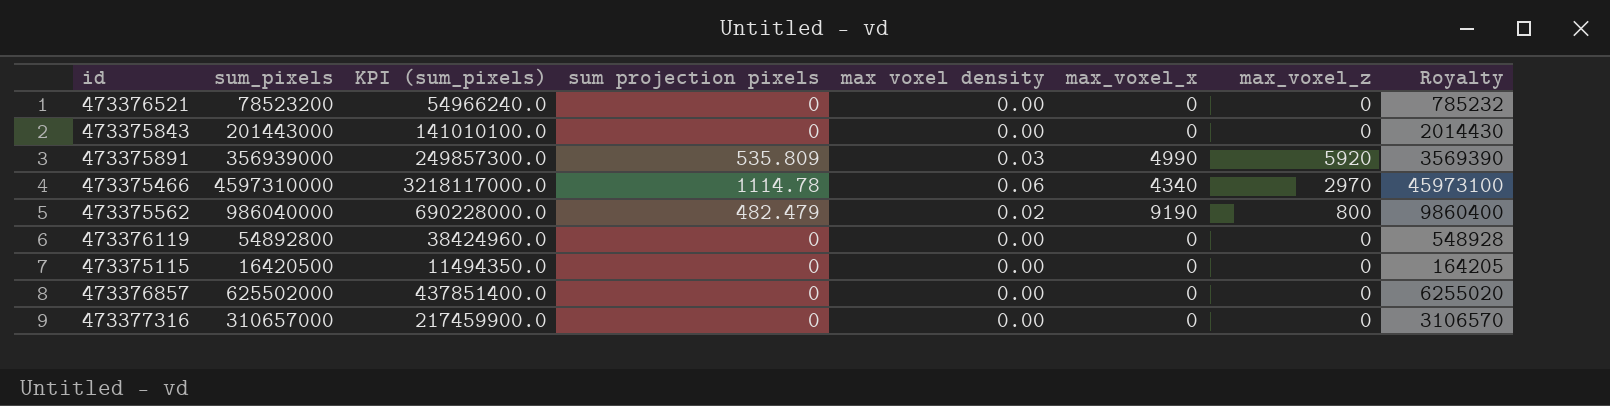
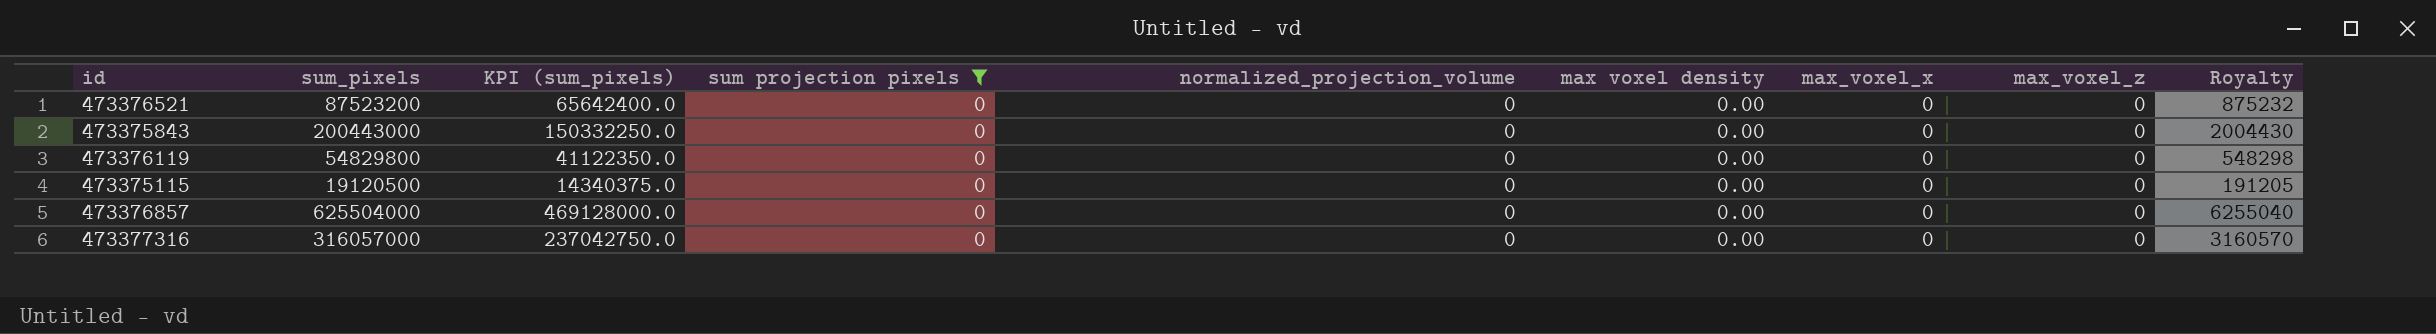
filter: none -> sum projection pixels = 0
column KPI (sum_pixels) | formula: [sum_pixels] * 0.7 -> [sum_pixels] * 0.75
column normalized_projection_volume | position: none -> 5
473376521 | sum_pixels: 78523200 -> 87523200
473376521 | Royalty: 785232 -> 875232
473375843 | sum_pixels: 201443000 -> 200443000
473375843 | Royalty: 2014430 -> 2004430
473376119 | sum_pixels: 54892800 -> 54829800
473376119 | Royalty: 548928 -> 548298
473375115 | sum_pixels: 16420500 -> 19120500
473375115 | Royalty: 164205 -> 191205
473376857 | sum_pixels: 625502000 -> 625504000
473376857 | Royalty: 6255020 -> 6255040
473377316 | sum_pixels: 310657000 -> 316057000
473377316 | Royalty: 3106570 -> 3160570

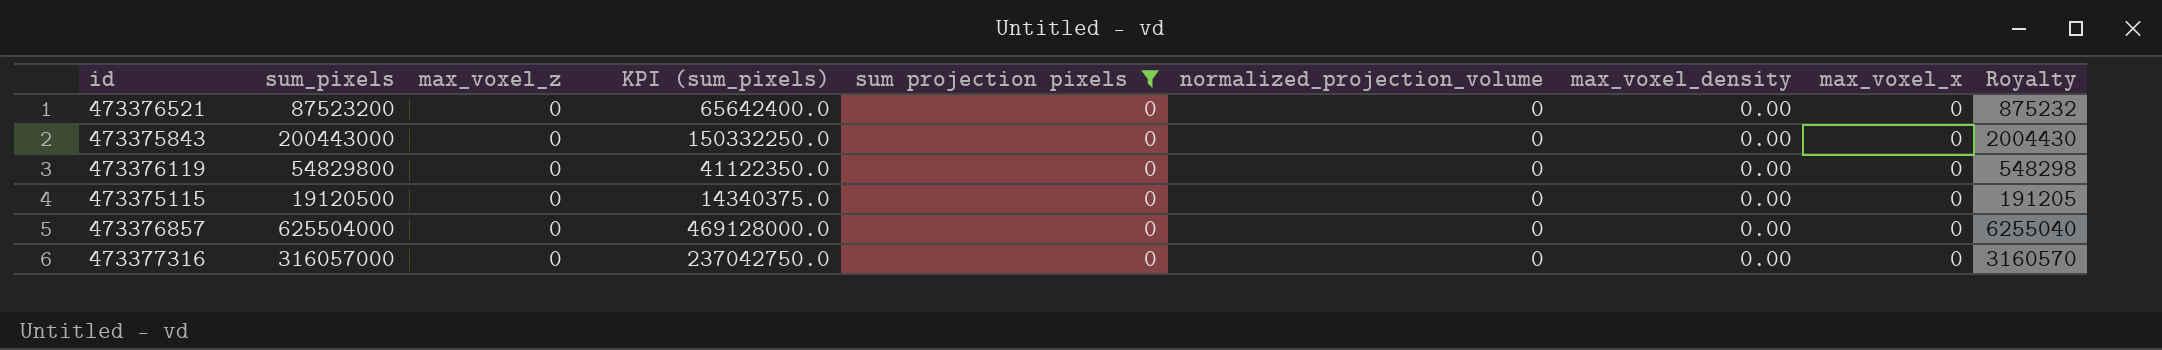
column max_voxel_z | position: 8 -> 3
column name: max voxel density -> max_voxel_density

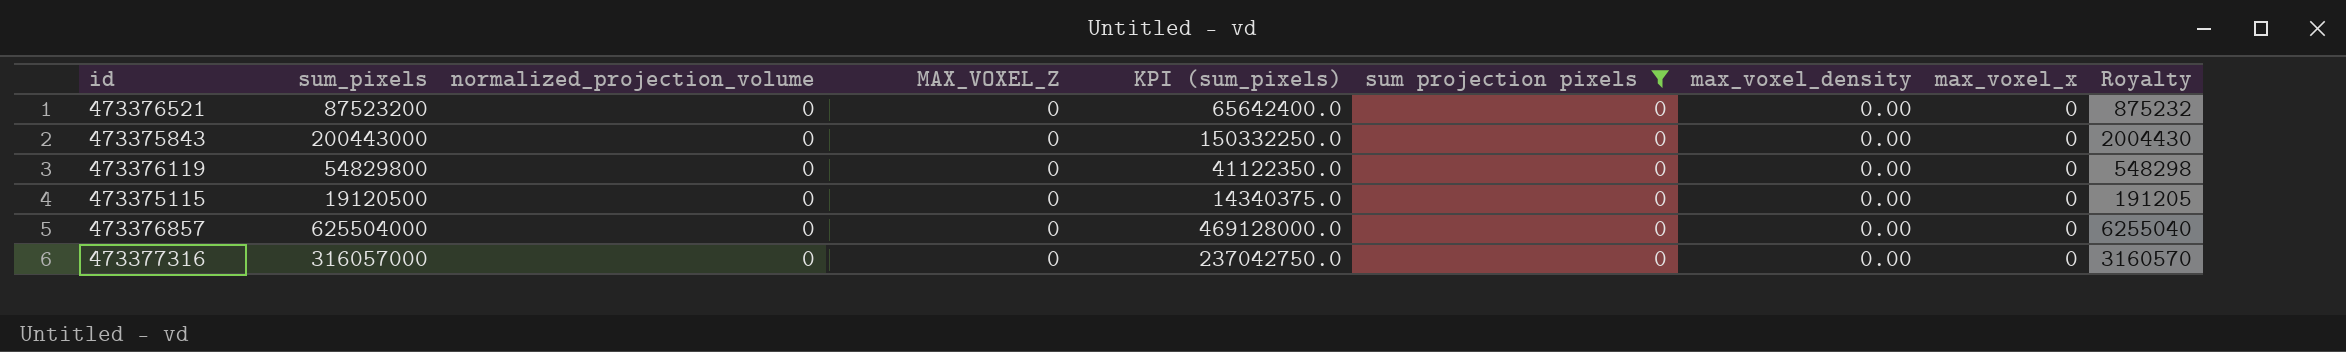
column normalized_projection_volume | position: 6 -> 3
column name: max_voxel_z -> MAX_VOXEL_Z

